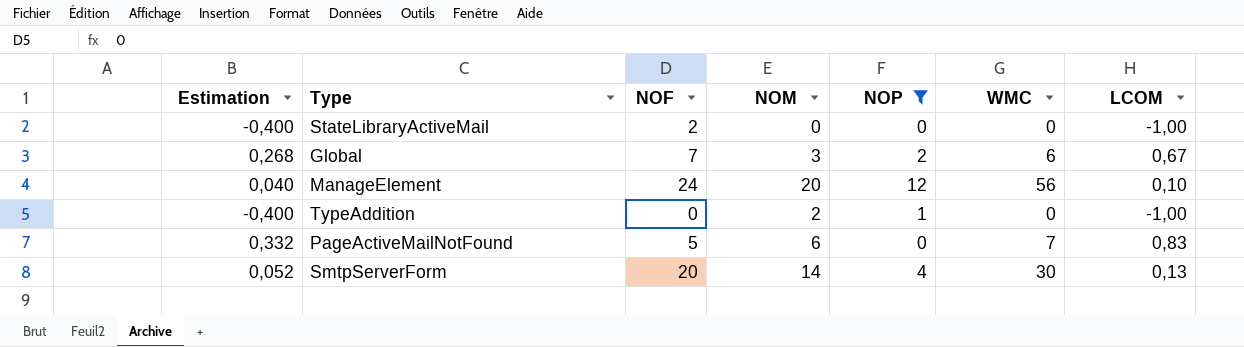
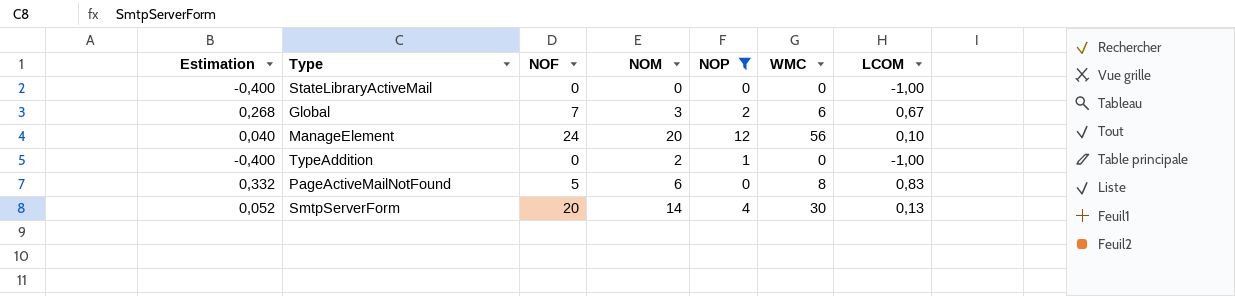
StateLibraryActiveMail | NOF: 2 -> 0
PageActiveMailNotFound | WMC: 7 -> 8

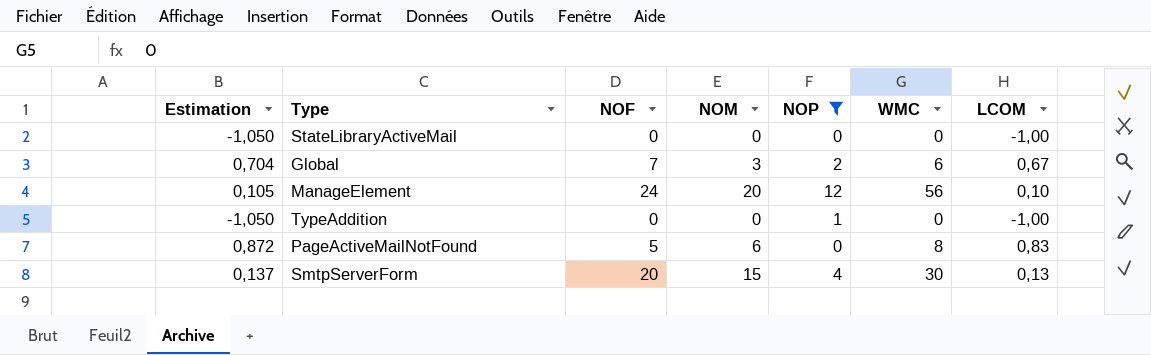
column Estimation | formula: [LCOM] * 0,4 -> [LCOM] * 1,05
TypeAddition | NOM: 2 -> 0
SmtpServerForm | NOM: 14 -> 15

